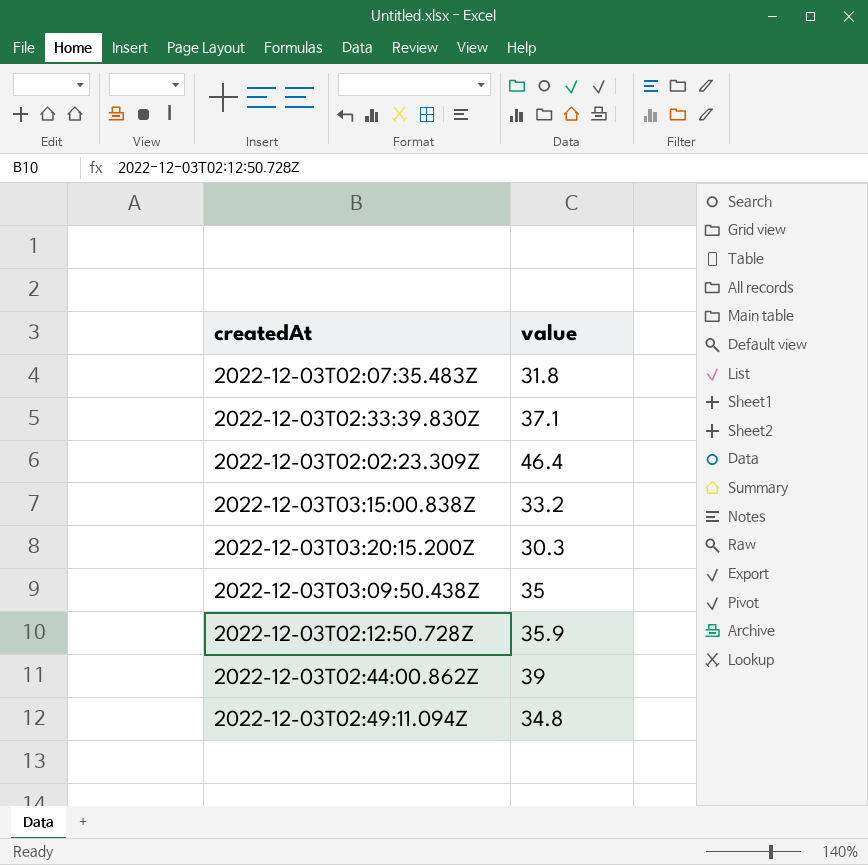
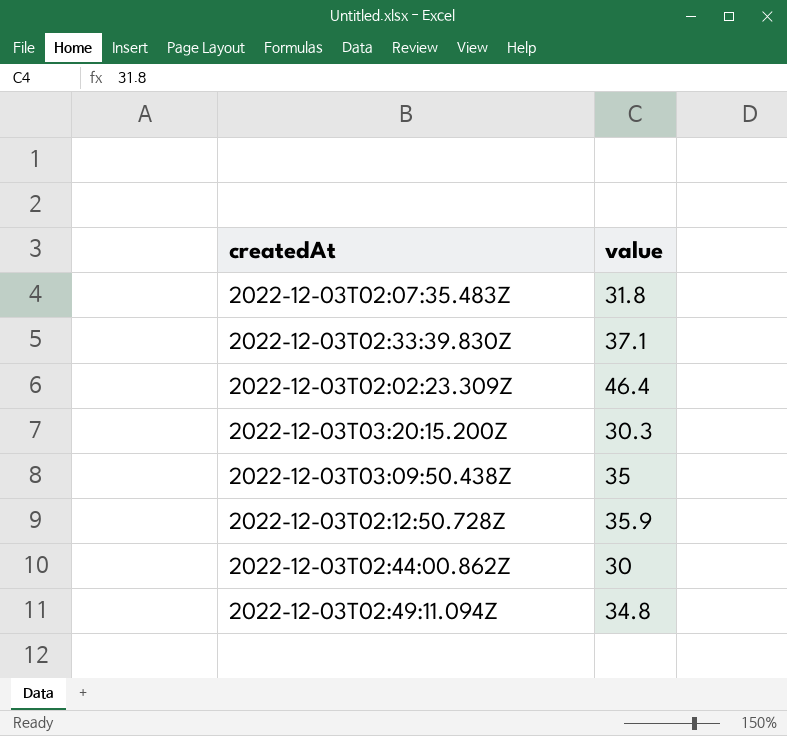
row 2022-12-03T03:15:00.838Z: 33.2 -> none
2022-12-03T02:44:00.862Z | value: 39 -> 30

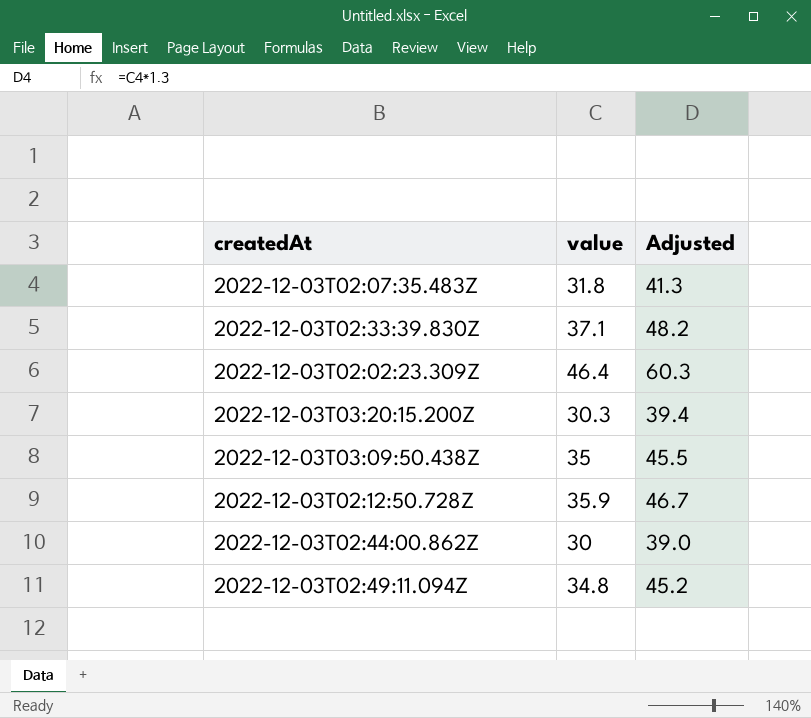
column Adjusted | formula: none -> [value] * 1.3

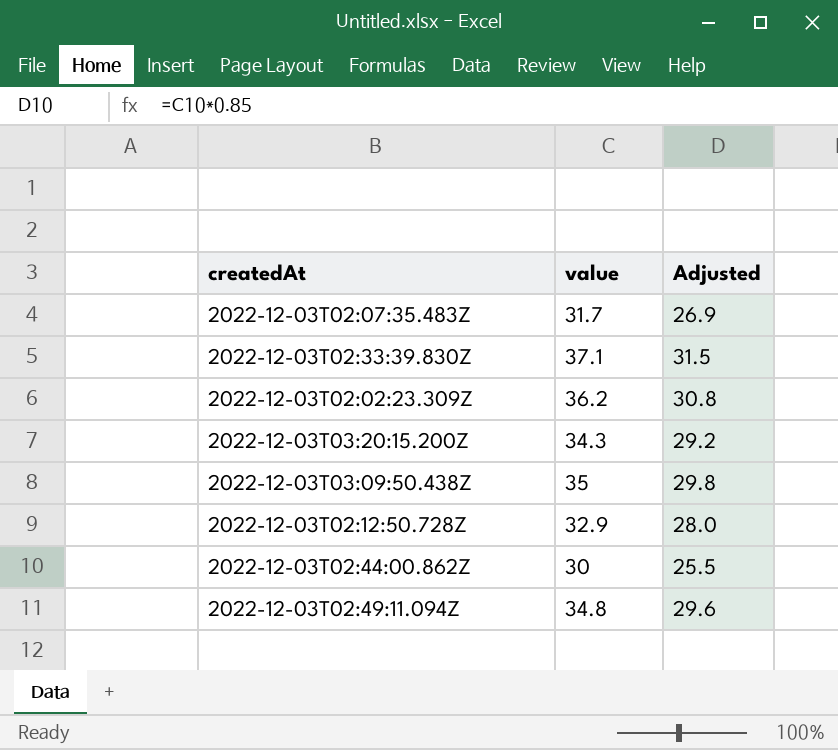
column Adjusted | formula: [value] * 1.3 -> [value] * 0.85
2022-12-03T02:07:35.483Z | value: 31.8 -> 31.7
2022-12-03T02:02:23.309Z | value: 46.4 -> 36.2
2022-12-03T03:20:15.200Z | value: 30.3 -> 34.3
2022-12-03T02:12:50.728Z | value: 35.9 -> 32.9

